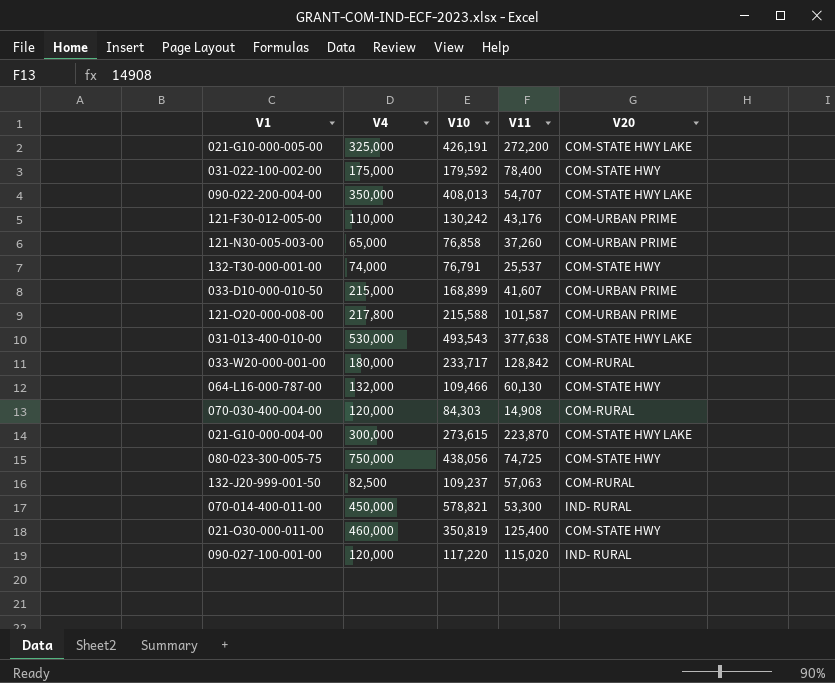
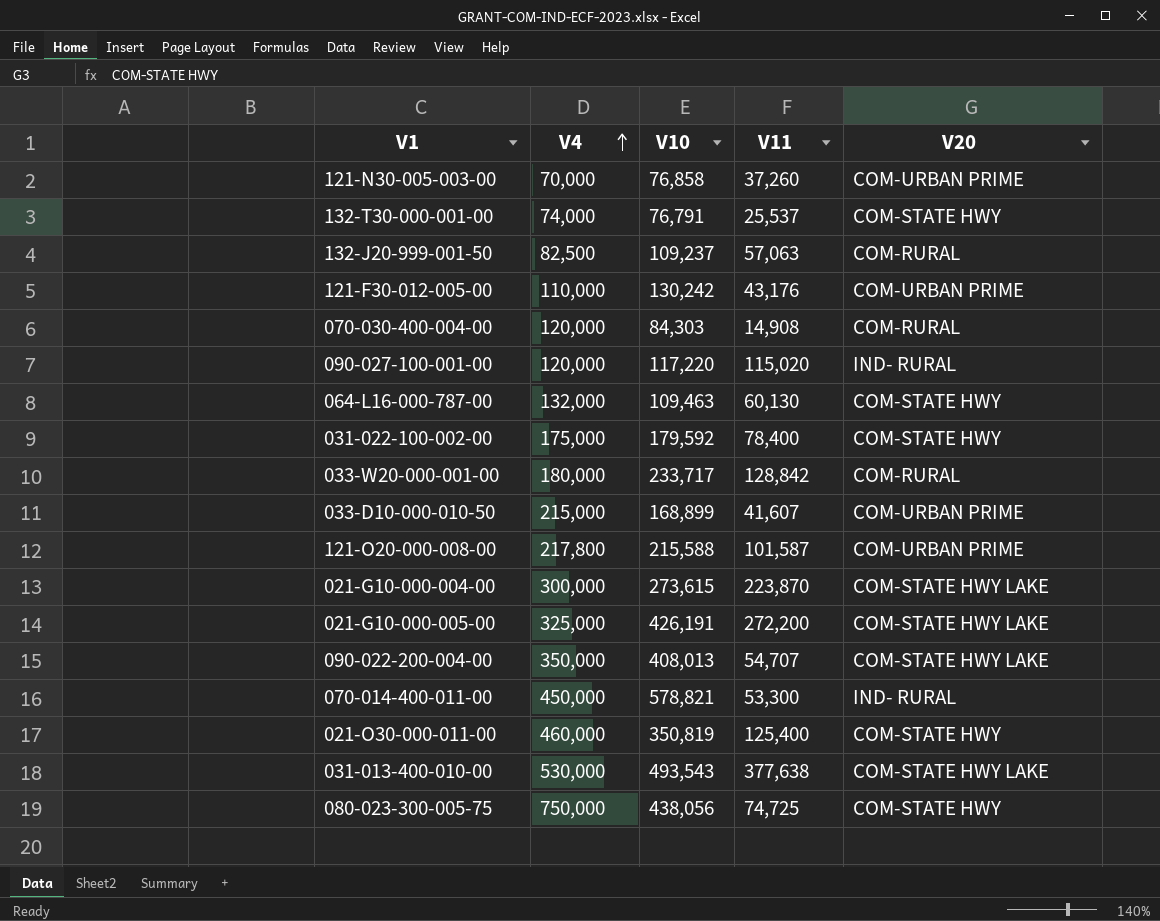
row order: none -> V4 ascending
121-N30-005-003-00 | V4: 65,000 -> 70,000
064-L16-000-787-00 | V10: 109,466 -> 109,463

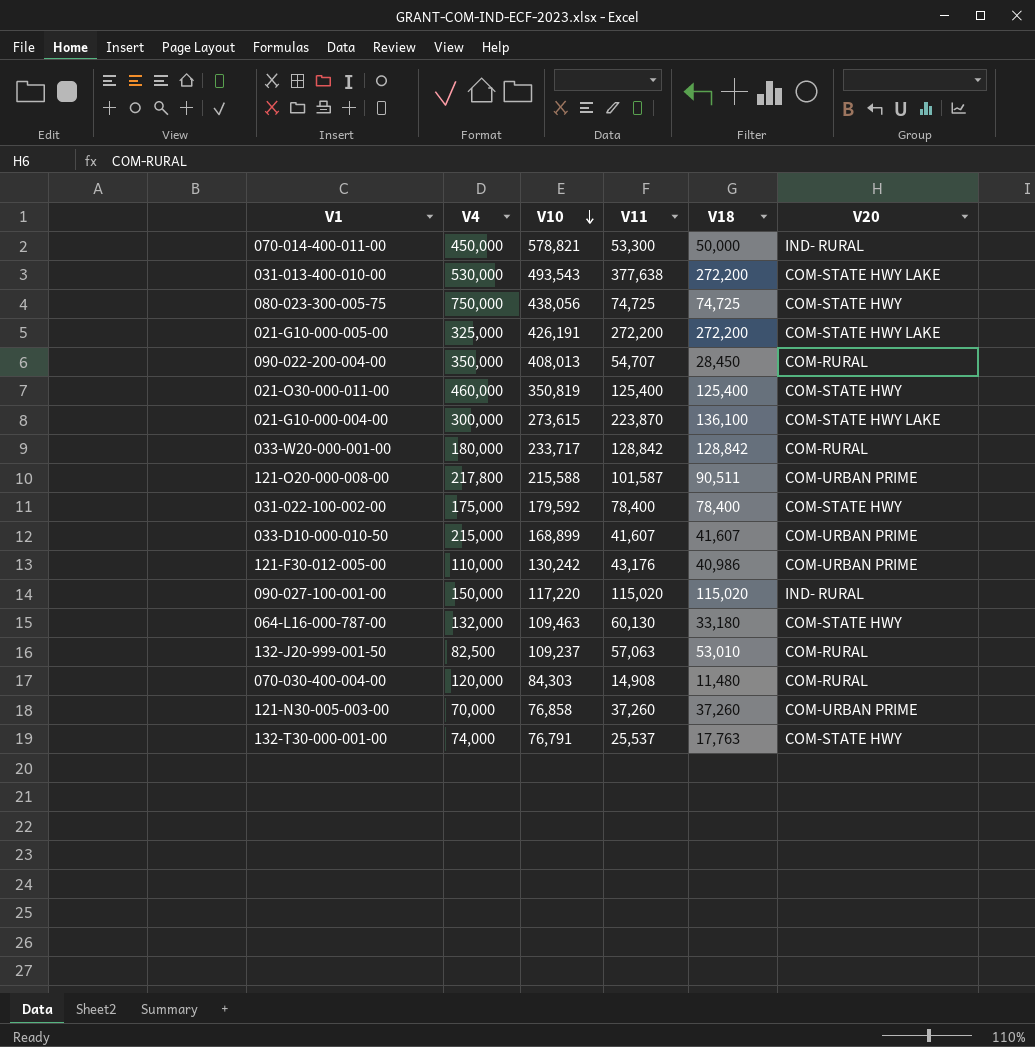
row order: V4 ascending -> V10 descending
column V18 | position: none -> 5
090-022-200-004-00 | V20: COM-STATE HWY LAKE -> COM-RURAL
090-027-100-001-00 | V4: 120,000 -> 150,000

